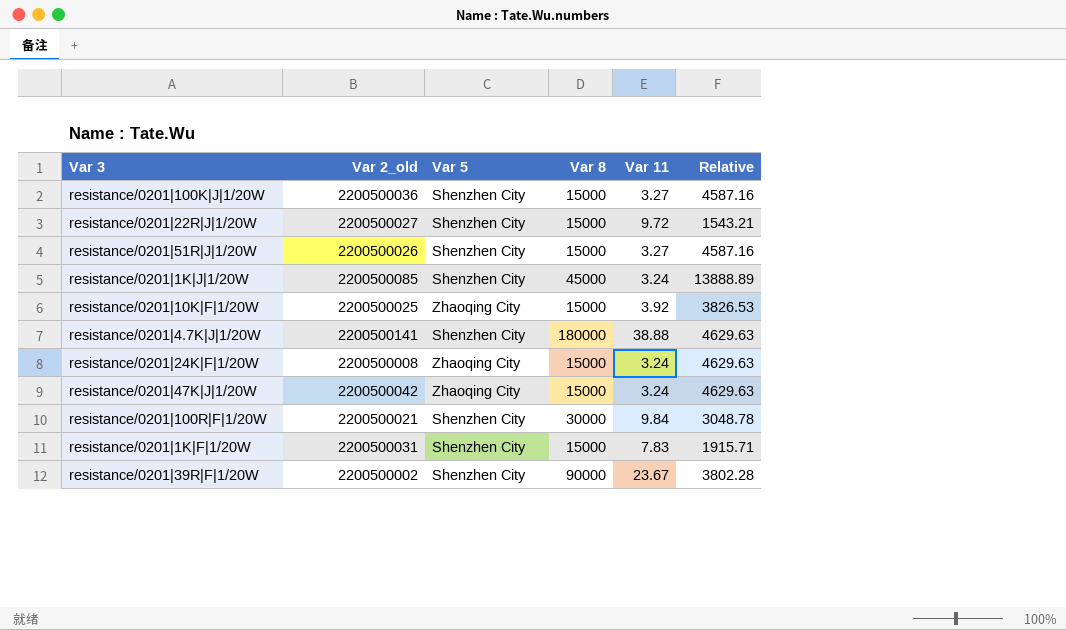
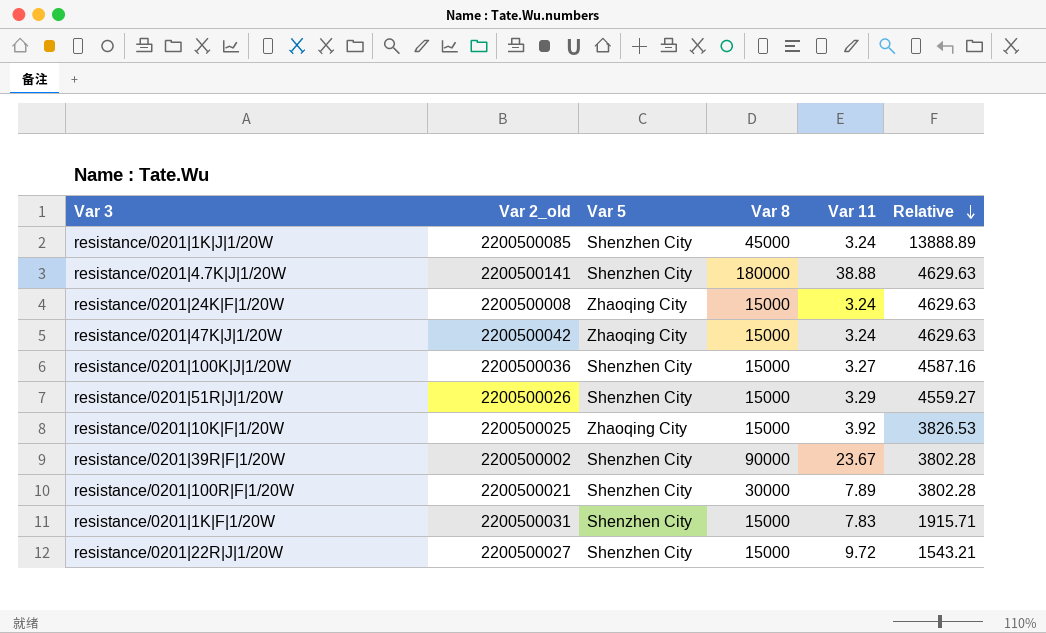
row order: none -> Relative descending
resistance/0201|51R|J|1/20W | Var 11: 3.27 -> 3.29
resistance/0201|51R|J|1/20W | Relative: 4587.16 -> 4559.27
resistance/0201|100R|F|1/20W | Var 11: 9.84 -> 7.89
resistance/0201|100R|F|1/20W | Relative: 3048.78 -> 3802.28

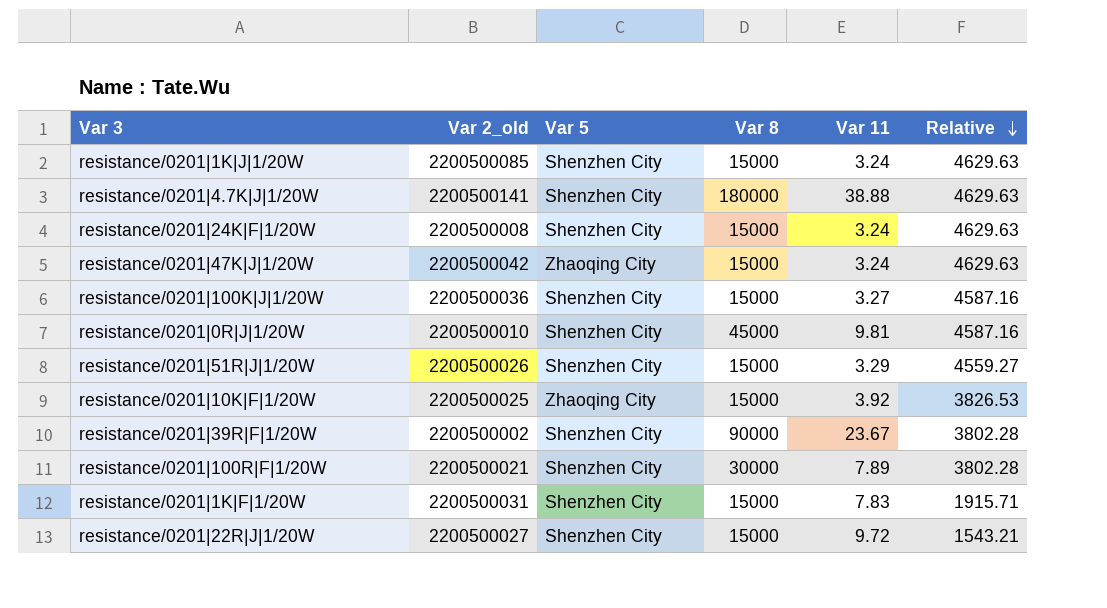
resistance/0201|1K|J|1/20W | Var 8: 45000 -> 15000
resistance/0201|1K|J|1/20W | Relative: 13888.89 -> 4629.63
resistance/0201|24K|F|1/20W | Var 5: Zhaoqing City -> Shenzhen City
row resistance/0201|0R|J|1/20W: none -> 2200500010 | Shenzhen City | 45000 | 9.81 | 4587.16

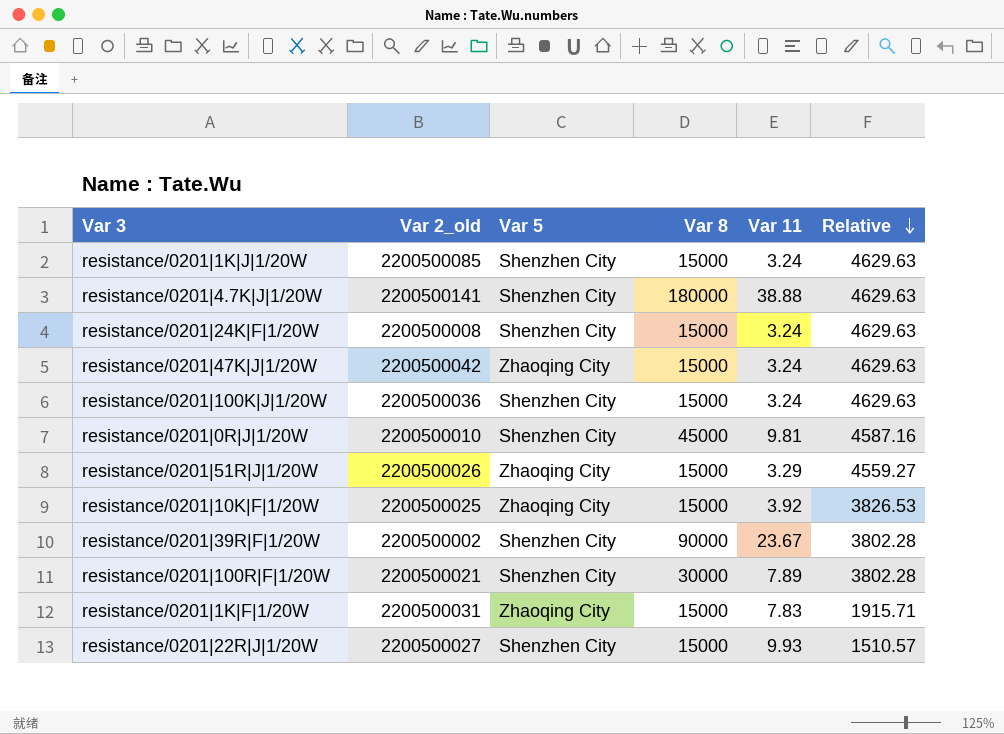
resistance/0201|100K|J|1/20W | Var 11: 3.27 -> 3.24
resistance/0201|100K|J|1/20W | Relative: 4587.16 -> 4629.63
resistance/0201|51R|J|1/20W | Var 5: Shenzhen City -> Zhaoqing City
resistance/0201|1K|F|1/20W | Var 5: Shenzhen City -> Zhaoqing City
resistance/0201|22R|J|1/20W | Var 11: 9.72 -> 9.93
resistance/0201|22R|J|1/20W | Relative: 1543.21 -> 1510.57

